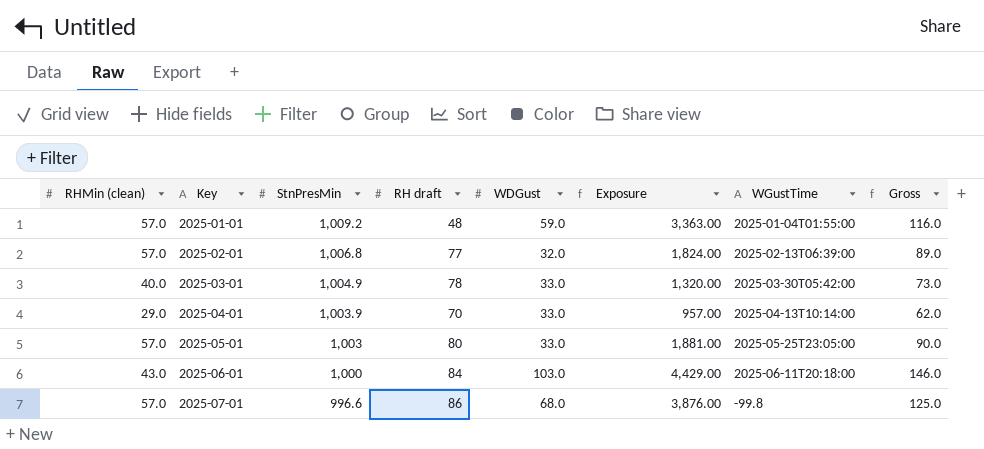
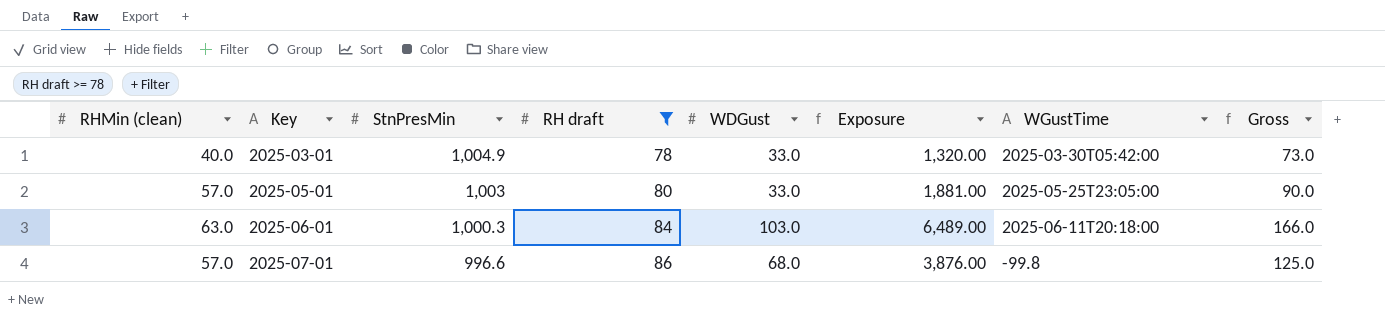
filter: none -> RH draft >= 78
2025-06-01 | RHMin (clean): 43.0 -> 63.0
2025-06-01 | StnPresMin: 1,000 -> 1,000.3
2025-06-01 | Exposure: 4,429.00 -> 6,489.00
2025-06-01 | Gross: 146.0 -> 166.0

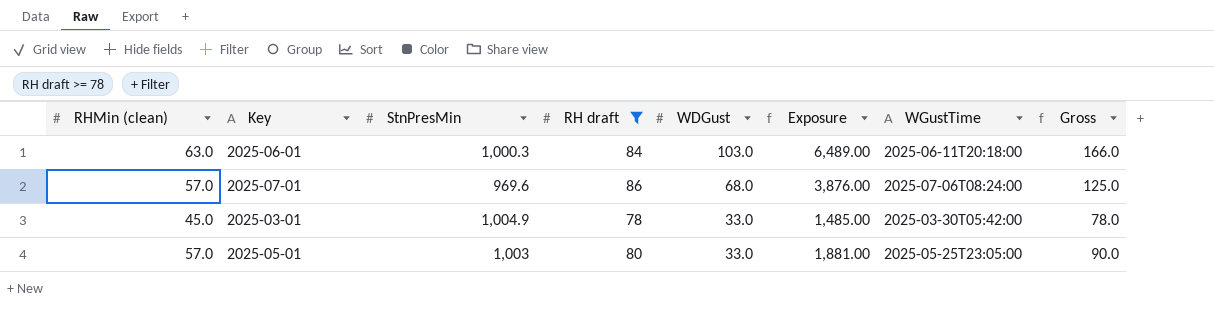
row order: Key ascending -> WDGust descending
2025-07-01 | StnPresMin: 996.6 -> 969.6
2025-07-01 | WGustTime: -99.8 -> 2025-07-06T08:24:00
2025-03-01 | RHMin (clean): 40.0 -> 45.0
2025-03-01 | Exposure: 1,320.00 -> 1,485.00
2025-03-01 | Gross: 73.0 -> 78.0

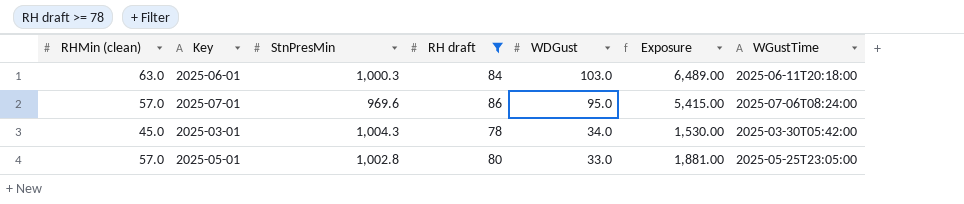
column Gross | formula: [RHMin (clean)] + [WDGust] -> none
2025-07-01 | WDGust: 68.0 -> 95.0
2025-07-01 | Exposure: 3,876.00 -> 5,415.00
2025-03-01 | StnPresMin: 1,004.9 -> 1,004.3
2025-03-01 | WDGust: 33.0 -> 34.0
2025-03-01 | Exposure: 1,485.00 -> 1,530.00
2025-05-01 | StnPresMin: 1,003 -> 1,002.8

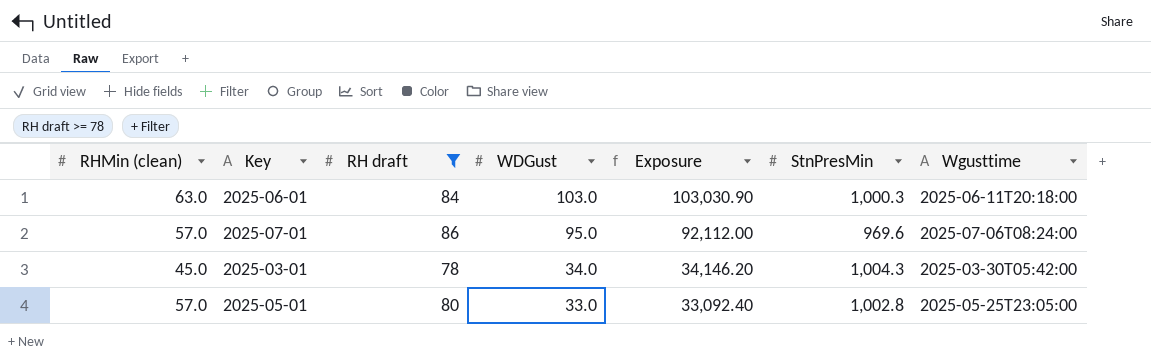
column Exposure | formula: [RHMin (clean)] * [WDGust] -> [WDGust] * [StnPresMin]
column StnPresMin | position: 3 -> 6
column name: WGustTime -> Wgusttime

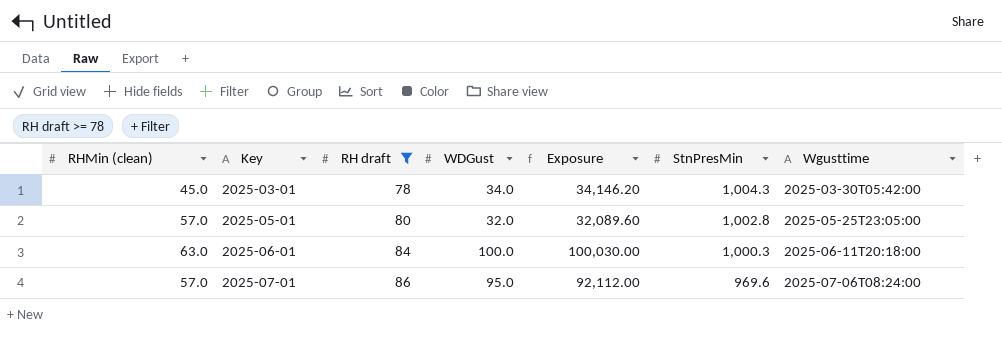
row order: WDGust descending -> Key ascending
2025-05-01 | WDGust: 33.0 -> 32.0
2025-05-01 | Exposure: 33,092.40 -> 32,089.60
2025-06-01 | WDGust: 103.0 -> 100.0
2025-06-01 | Exposure: 103,030.90 -> 100,030.00

